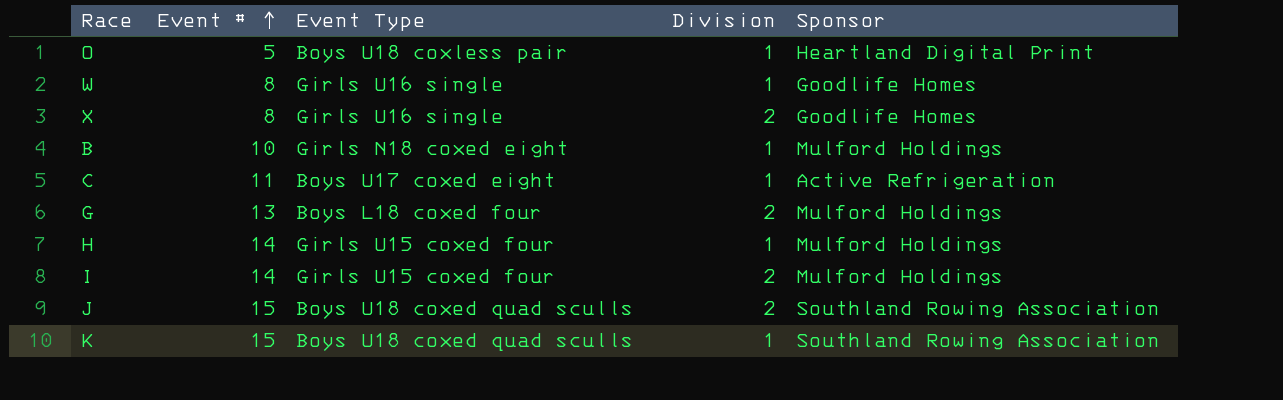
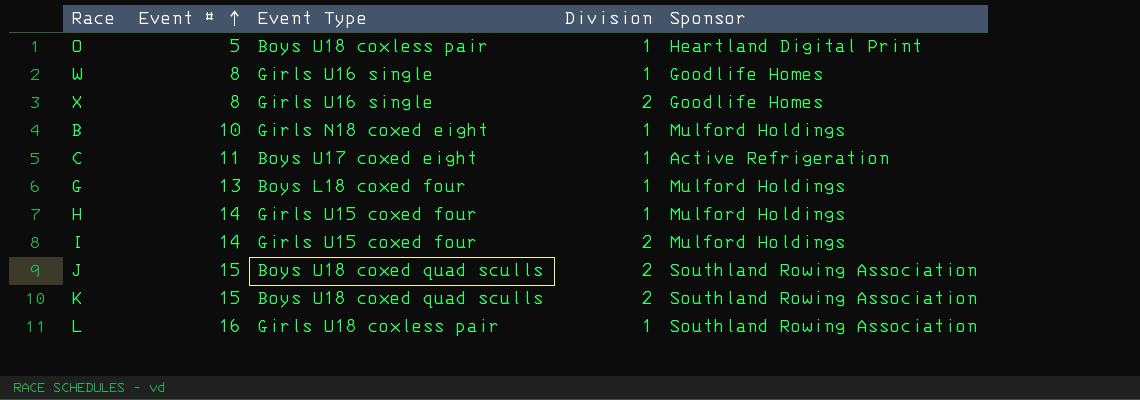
G | Division: 2 -> 1
K | Division: 1 -> 2
row L: none -> 16 | Girls U18 coxless pair | 1 | Southland Rowing Association

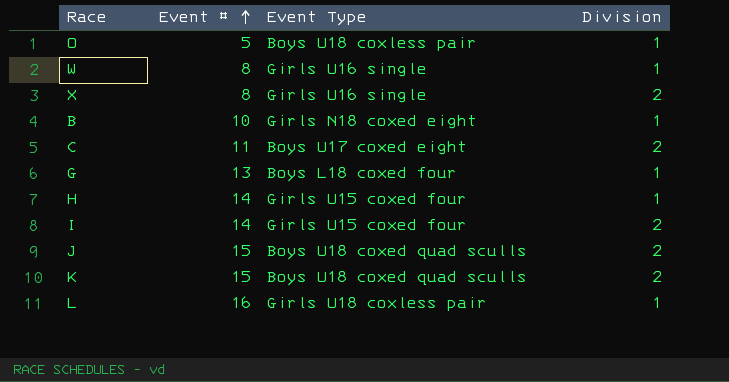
column Sponsor | position: 5 -> none
C | Division: 1 -> 2

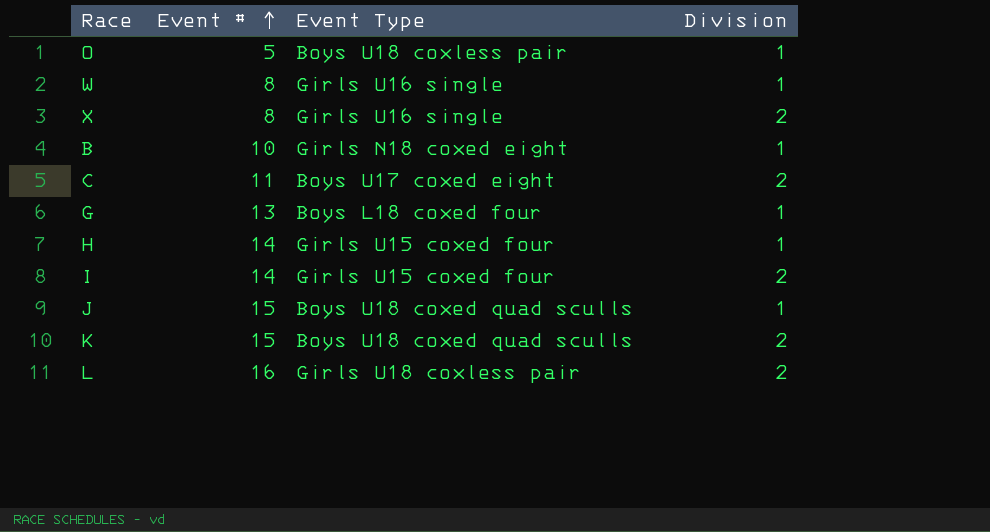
J | Division: 2 -> 1
L | Division: 1 -> 2

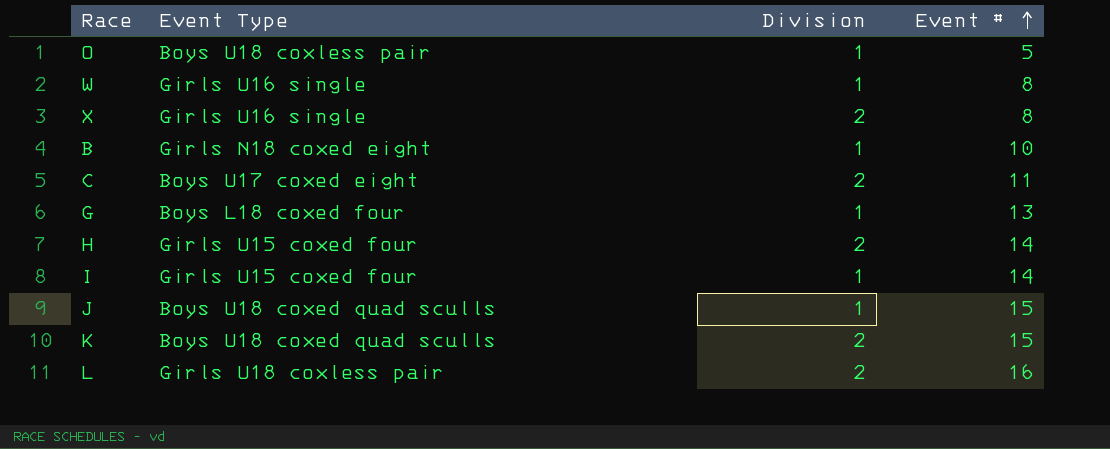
column Event # | position: 2 -> 4
H | Division: 1 -> 2
I | Division: 2 -> 1

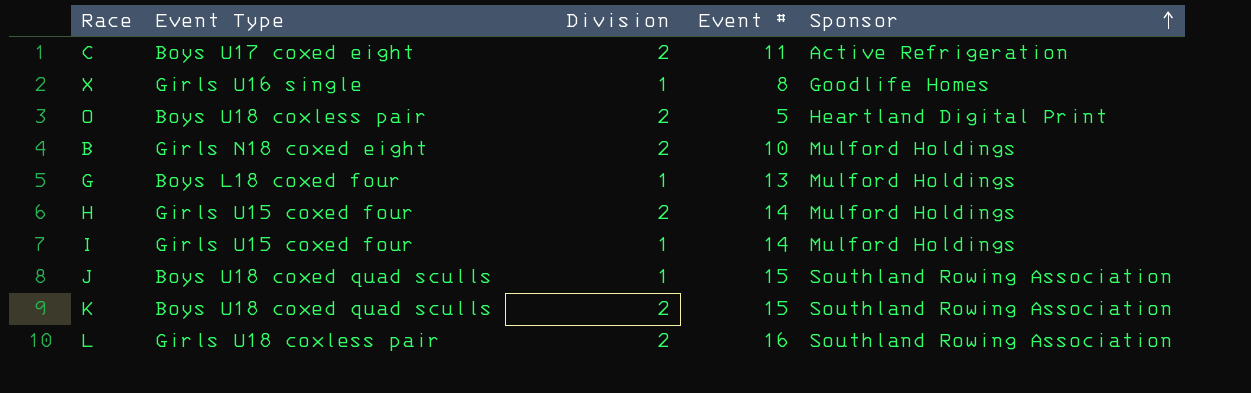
row order: Event # ascending -> Sponsor ascending
column Sponsor | position: none -> 5
row W: Girls U16 single | 1 | 8 -> none
X | Division: 2 -> 1
O | Division: 1 -> 2
B | Division: 1 -> 2

